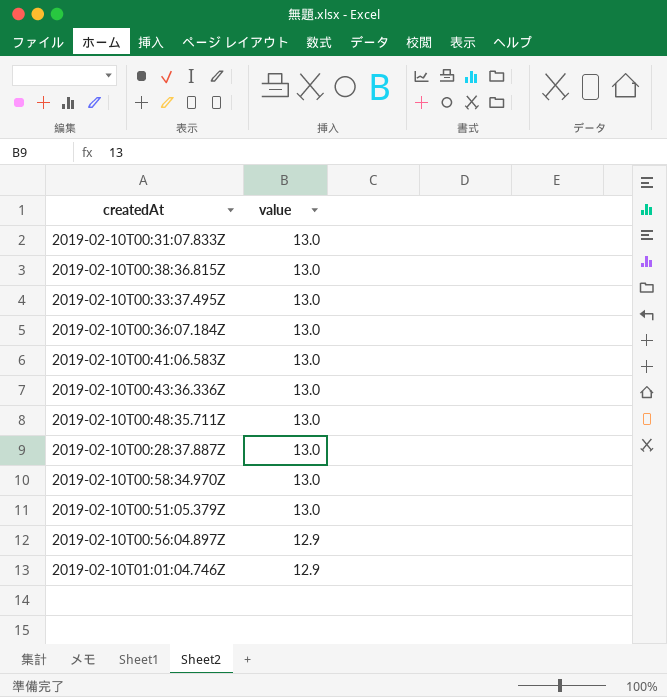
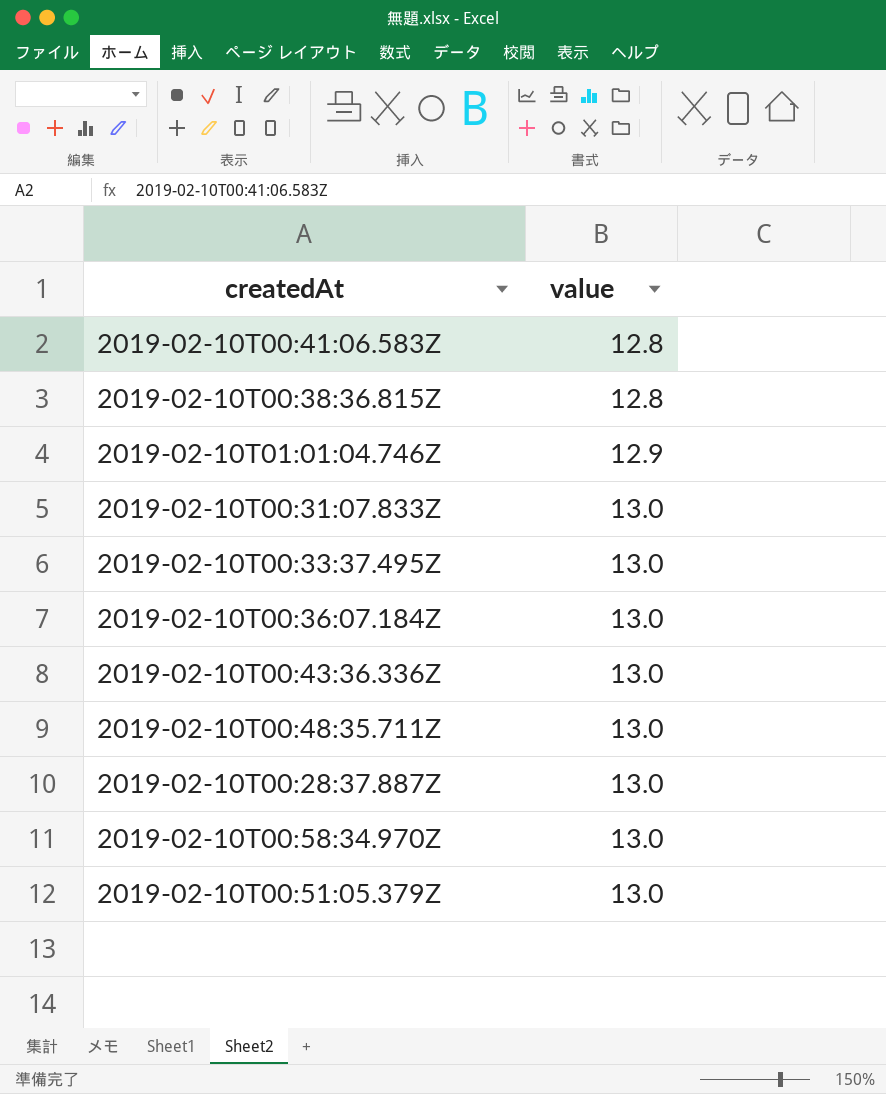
row order: value descending -> value ascending
row 2019-02-10T00:56:04.897Z: 12.9 -> none
2019-02-10T00:41:06.583Z | value: 13.0 -> 12.8
2019-02-10T00:38:36.815Z | value: 13.0 -> 12.8

